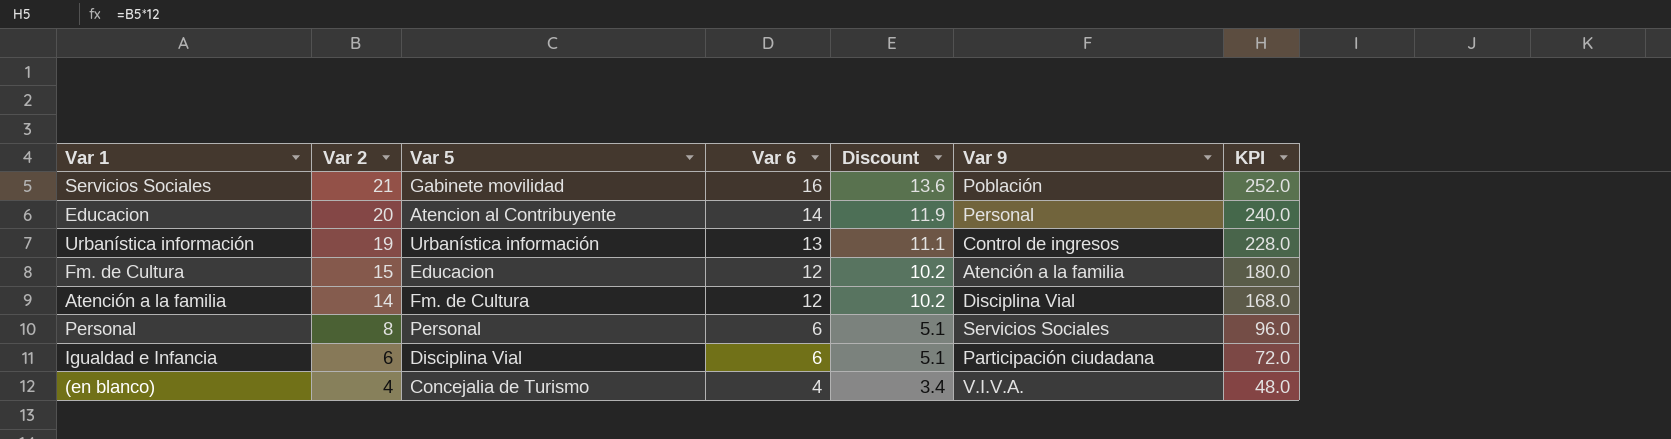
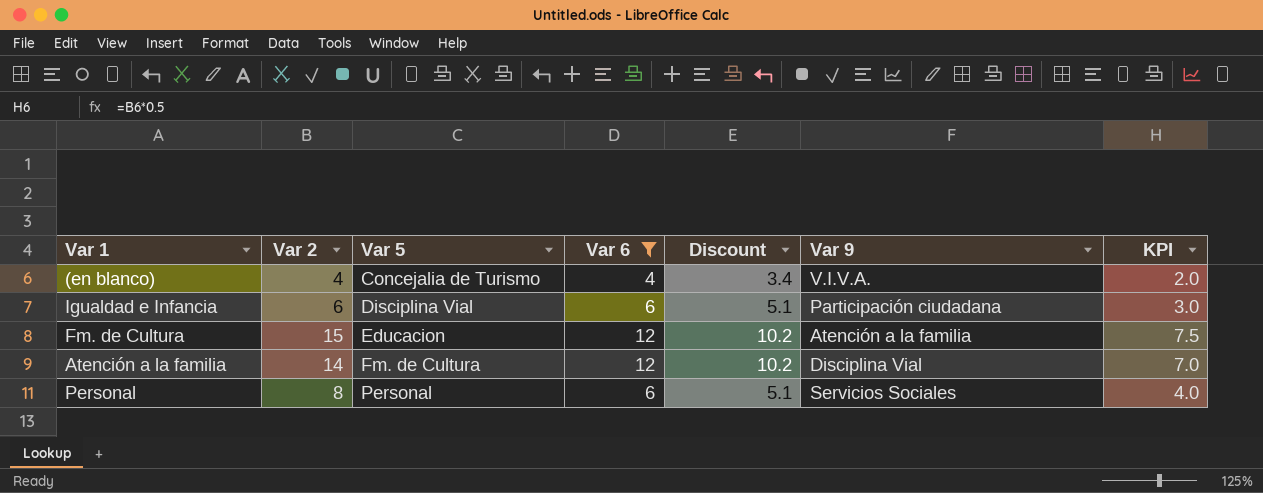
filter: none -> Var 6 <= 12
row order: Var 2 descending -> Var 5 ascending
column KPI | formula: [Var 2] * 12 -> [Var 2] * 0.5

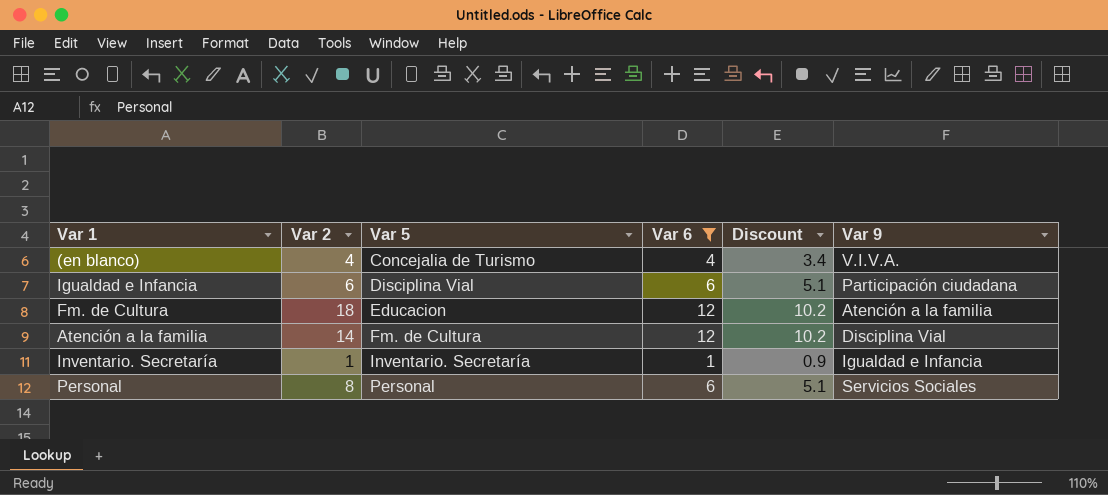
column KPI | formula: [Var 2] * 0.5 -> none
Fm. de Cultura | Var 2: 15 -> 18
row Inventario. Secretaría: none -> 1 | Inventario. Secretaría | 1 | 0.9 | Igualdad e Infancia

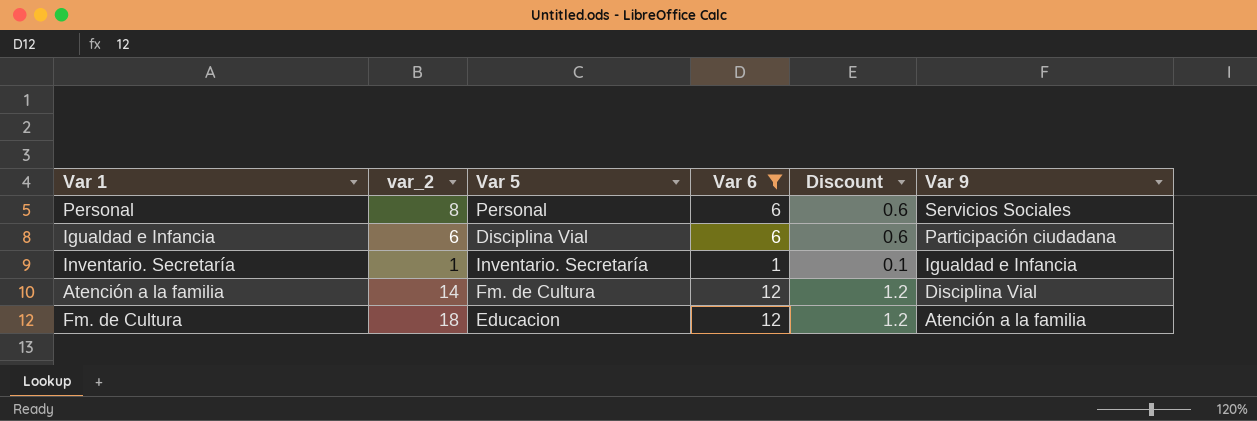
row order: Var 5 ascending -> Var 9 descending
column name: Var 2 -> var_2
column Discount | formula: [Var 6] * 0.85 -> [Var 6] * 0.1
row (en blanco): 4 | Concejalia de Turismo | 4 | 3.4 | V.I.V.A. -> none

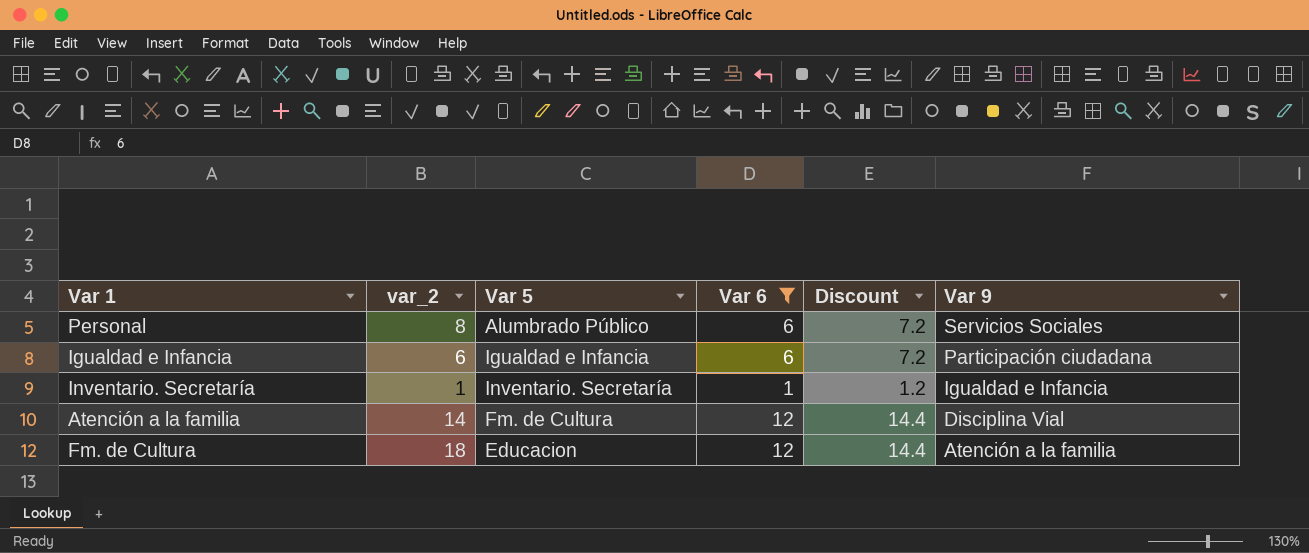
column Discount | formula: [Var 6] * 0.1 -> [Var 6] * 1.2
Personal | Var 5: Personal -> Alumbrado Público
Igualdad e Infancia | Var 5: Disciplina Vial -> Igualdad e Infancia

